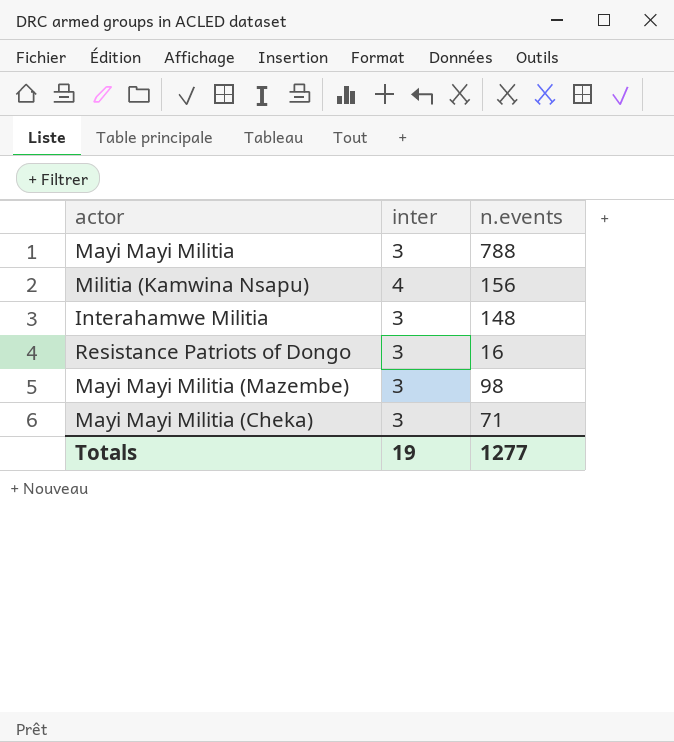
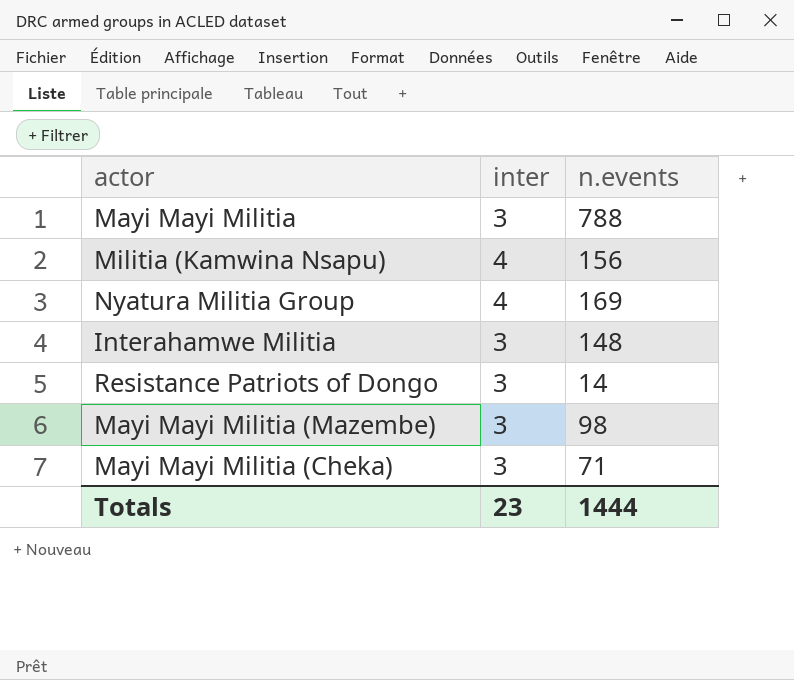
row Nyatura Militia Group: none -> 4 | 169
Resistance Patriots of Dongo | n.events: 16 -> 14
Totals | inter: 19 -> 23
Totals | n.events: 1277 -> 1444

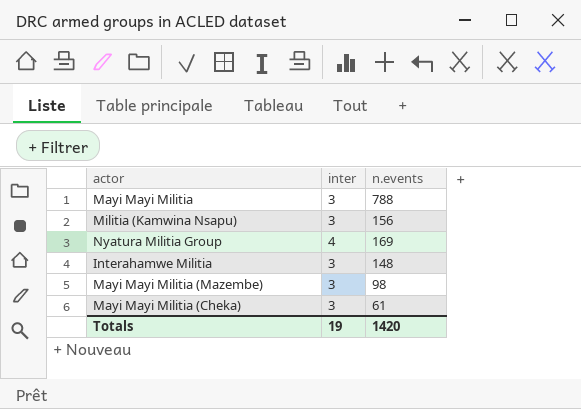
row Resistance Patriots of Dongo: 3 | 14 -> none
Militia (Kamwina Nsapu) | inter: 4 -> 3
Mayi Mayi Militia (Cheka) | n.events: 71 -> 61
Totals | inter: 23 -> 19
Totals | n.events: 1444 -> 1420

